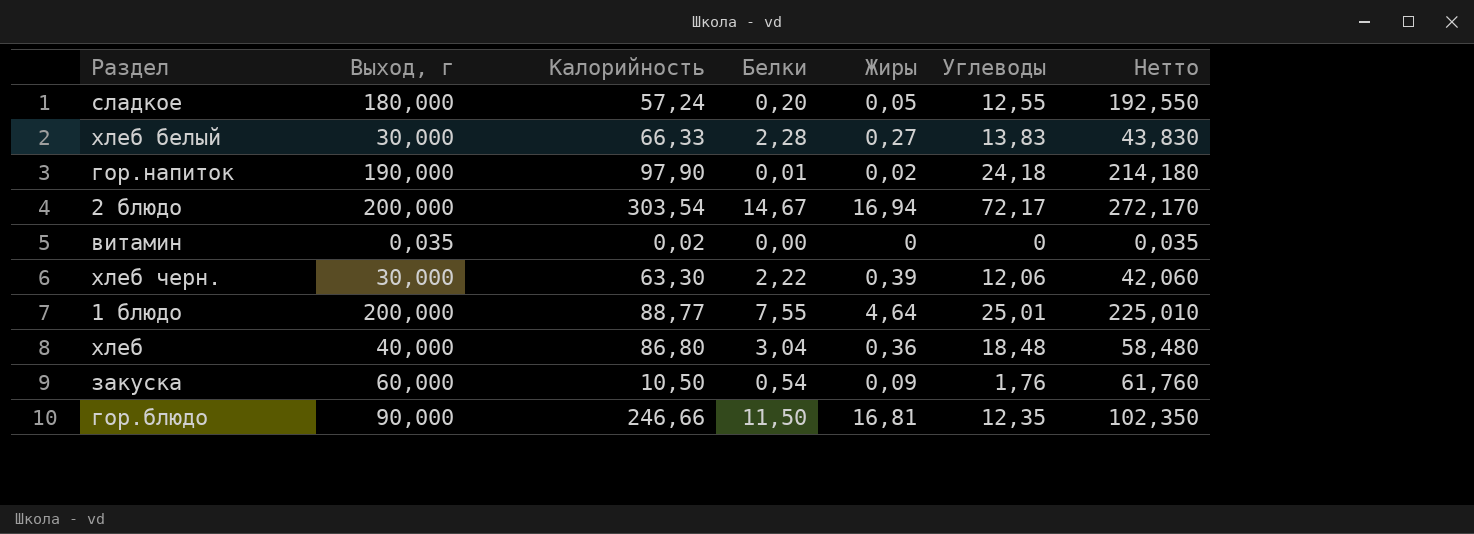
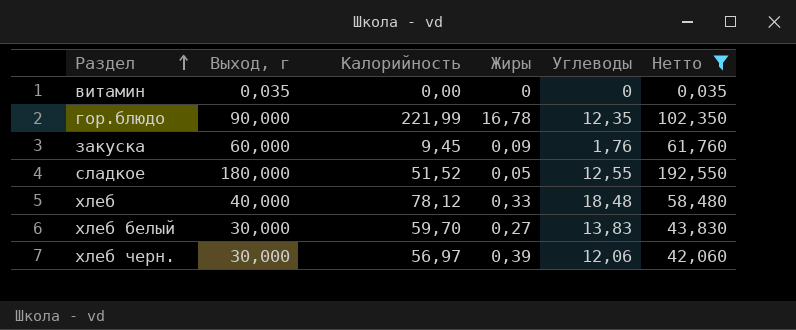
filter: none -> Нетто <= 192,550
row order: none -> Раздел ascending
column Белки | position: 4 -> none
витамин | Калорийность: 0,02 -> 0,00
гор.блюдо | Калорийность: 246,66 -> 221,99
гор.блюдо | Жиры: 16,81 -> 16,78
закуска | Калорийность: 10,50 -> 9,45
сладкое | Калорийность: 57,24 -> 51,52
хлеб | Калорийность: 86,80 -> 78,12
хлеб | Жиры: 0,36 -> 0,33
хлеб белый | Калорийность: 66,33 -> 59,70
хлеб черн. | Калорийность: 63,30 -> 56,97

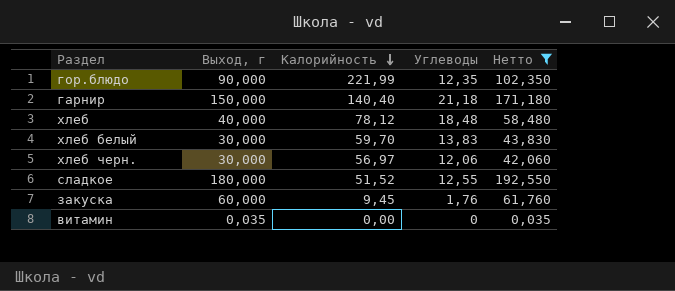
row order: Раздел ascending -> Калорийность descending
column Жиры | position: 4 -> none
row гарнир: none -> 150,000 | 140,40 | 21,18 | 171,180

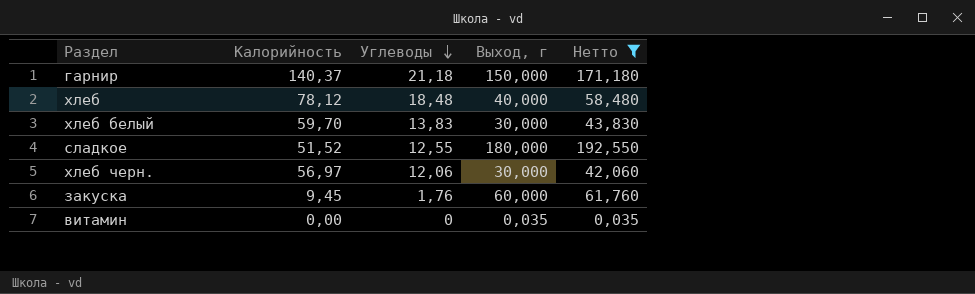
row order: Калорийность descending -> Углеводы descending
column Выход, г | position: 2 -> 4
row гор.блюдо: 90,000 | 221,99 | 12,35 | 102,350 -> none
гарнир | Калорийность: 140,40 -> 140,37

